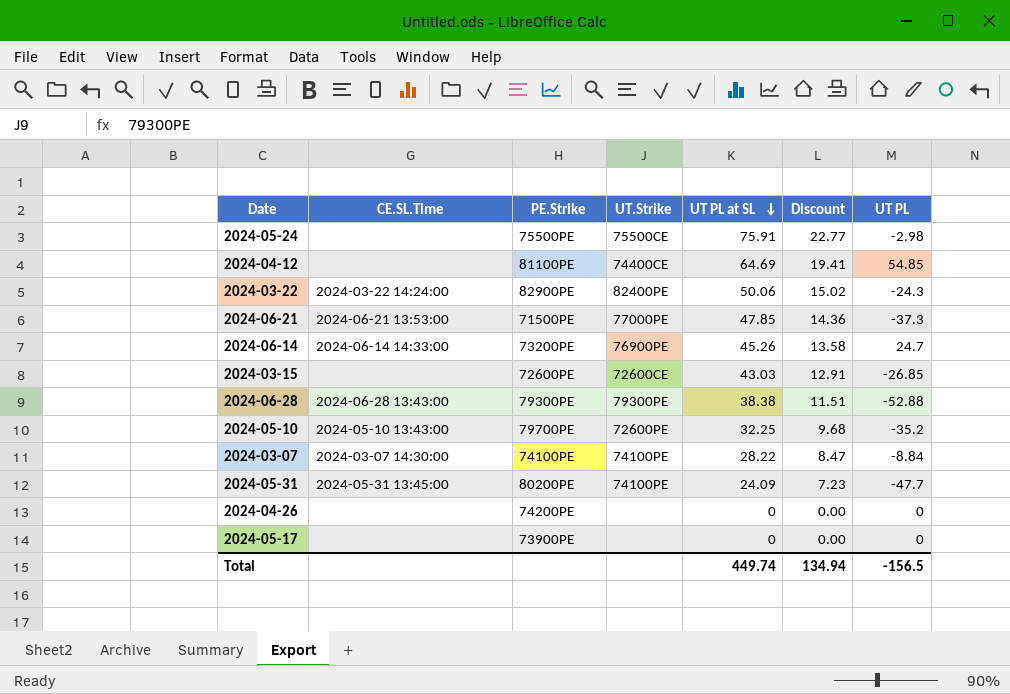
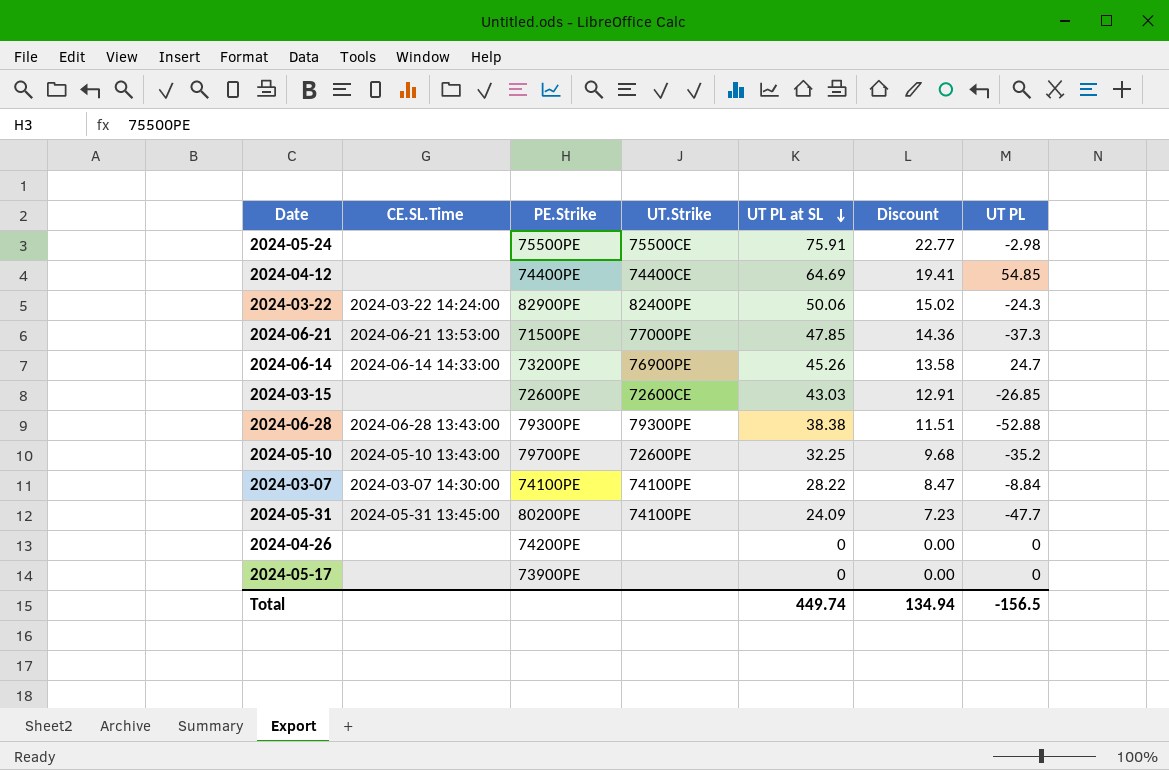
2024-04-12 | PE.Strike: 81100PE -> 74400PE

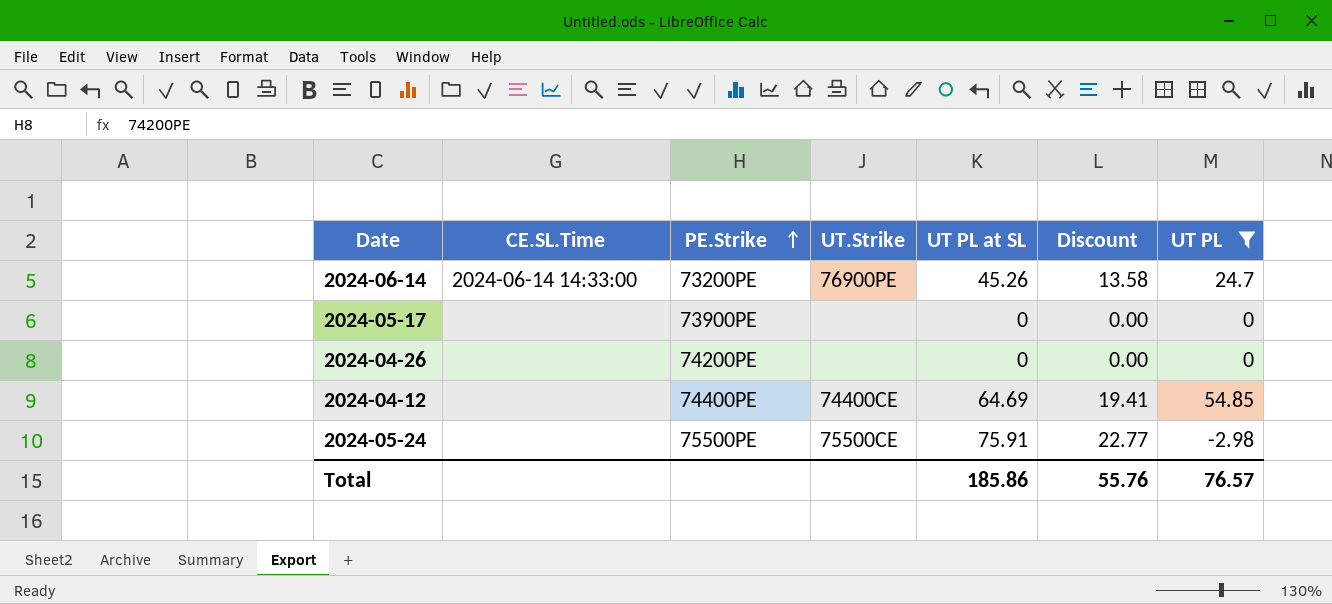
filter: none -> UT PL >= -2.98
row order: UT PL at SL descending -> PE.Strike ascending
Total | UT PL at SL: 449.74 -> 185.86
Total | Discount: 134.94 -> 55.76
Total | UT PL: -156.5 -> 76.57

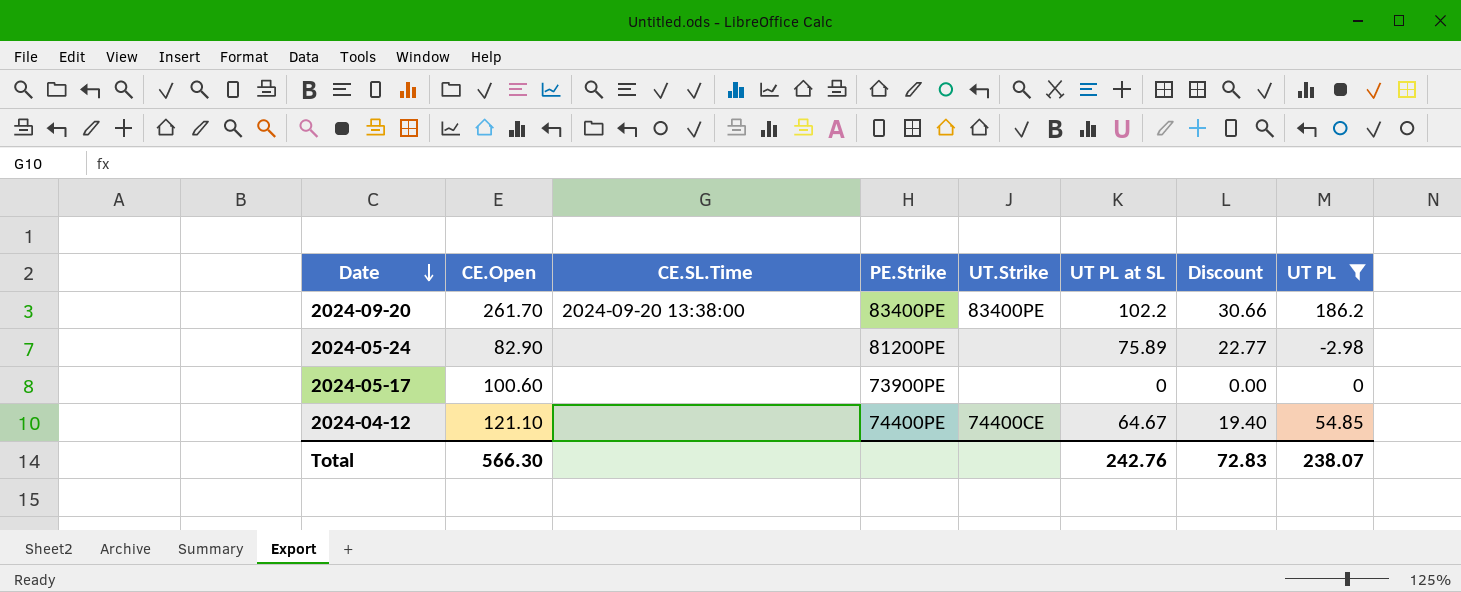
row order: PE.Strike ascending -> Date descending
column CE.Open | position: none -> 2
row 2024-06-14: 2024-06-14 14:33:00 | 73200PE | 76900PE | 45.26 | 13.58 | 24.7 -> none
row 2024-04-26: none | 74200PE | none | 0 | 0.00 | 0 -> none
row 2024-09-20: none -> 261.70 | 2024-09-20 13:38:00 | 83400PE | 83400PE | 102.2 | 30.66 | 186.2
2024-05-24 | PE.Strike: 75500PE -> 81200PE
2024-05-24 | UT.Strike: 75500CE -> none
2024-05-24 | UT PL at SL: 75.91 -> 75.89
2024-04-12 | UT PL at SL: 64.69 -> 64.67
2024-04-12 | Discount: 19.41 -> 19.40
Total | UT PL at SL: 185.86 -> 242.76
Total | Discount: 55.76 -> 72.83
Total | UT PL: 76.57 -> 238.07

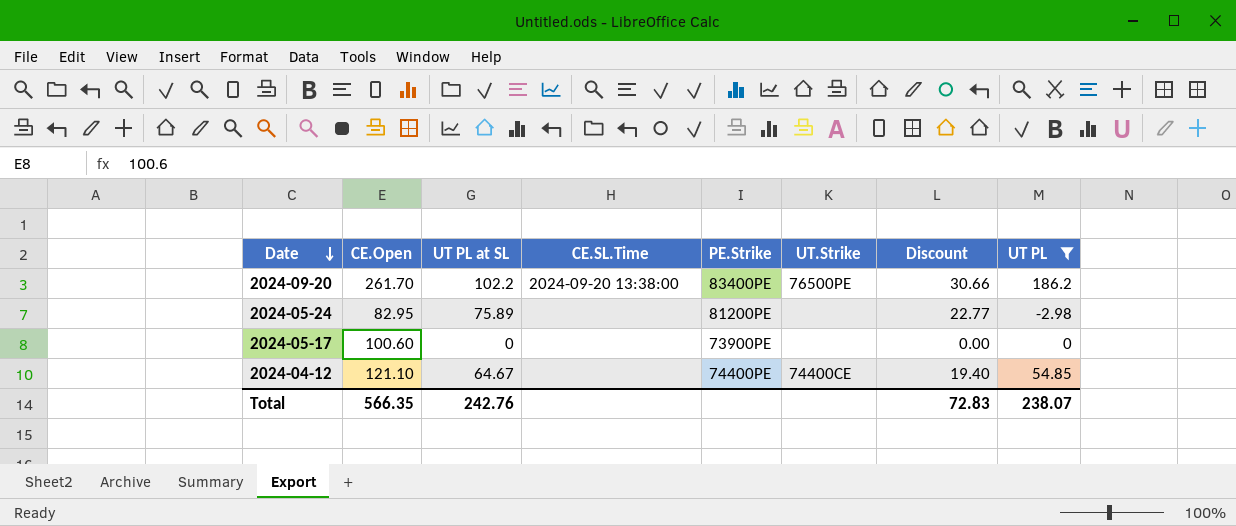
column UT PL at SL | position: 6 -> 3
2024-09-20 | UT.Strike: 83400PE -> 76500PE
2024-05-24 | CE.Open: 82.90 -> 82.95
Total | CE.Open: 566.30 -> 566.35

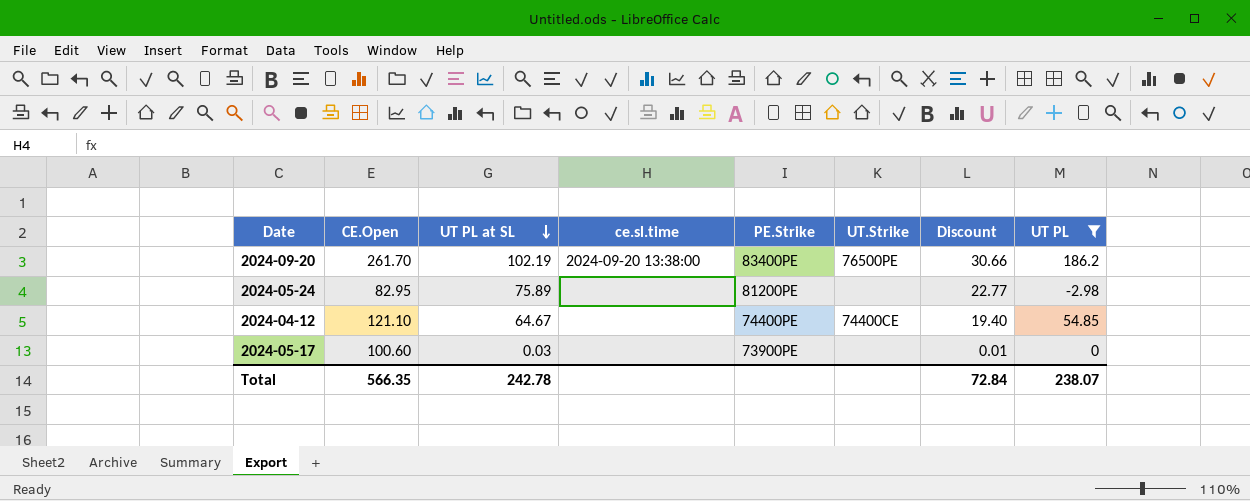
row order: Date descending -> UT PL at SL descending
column name: CE.SL.Time -> ce.sl.time
2024-09-20 | UT PL at SL: 102.2 -> 102.19
2024-05-17 | UT PL at SL: 0 -> 0.03
2024-05-17 | Discount: 0.00 -> 0.01
Total | UT PL at SL: 242.76 -> 242.78
Total | Discount: 72.83 -> 72.84

